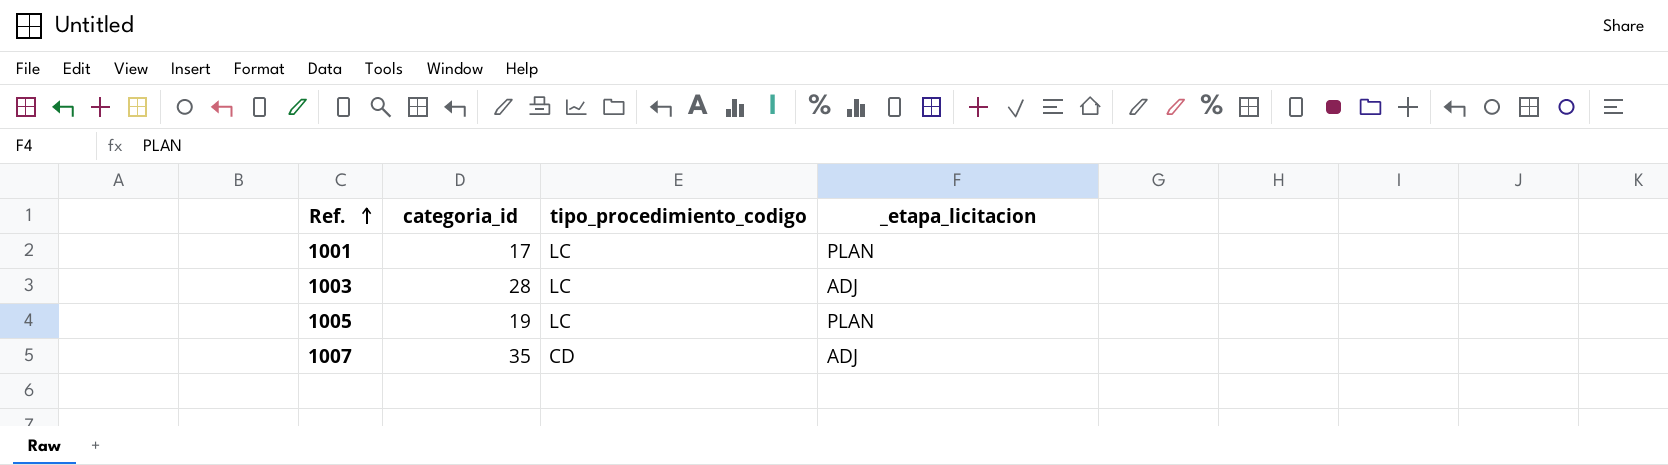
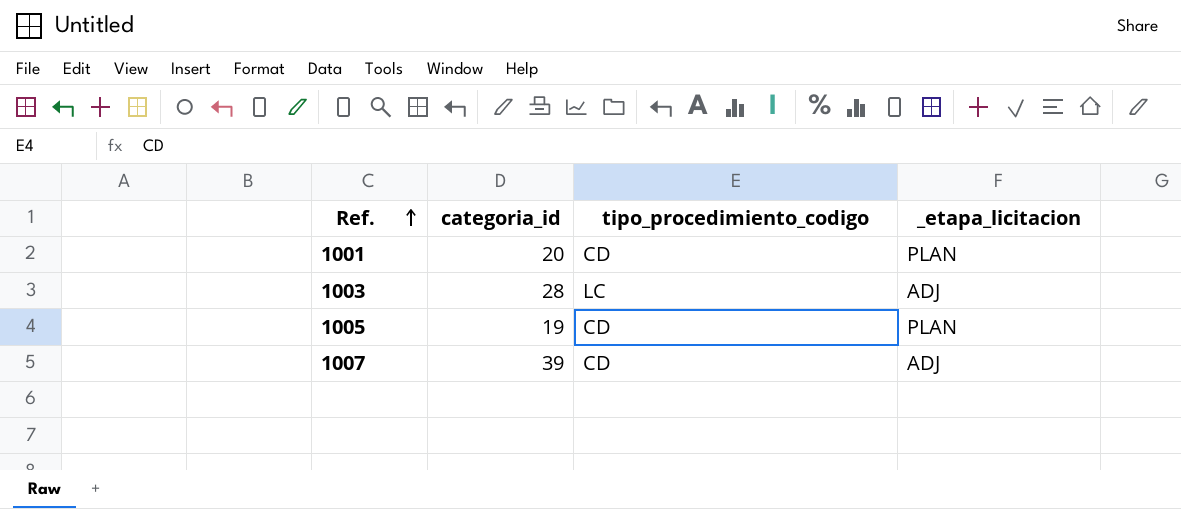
1001 | categoria_id: 17 -> 20
1001 | tipo_procedimiento_codigo: LC -> CD
1005 | tipo_procedimiento_codigo: LC -> CD
1007 | categoria_id: 35 -> 39

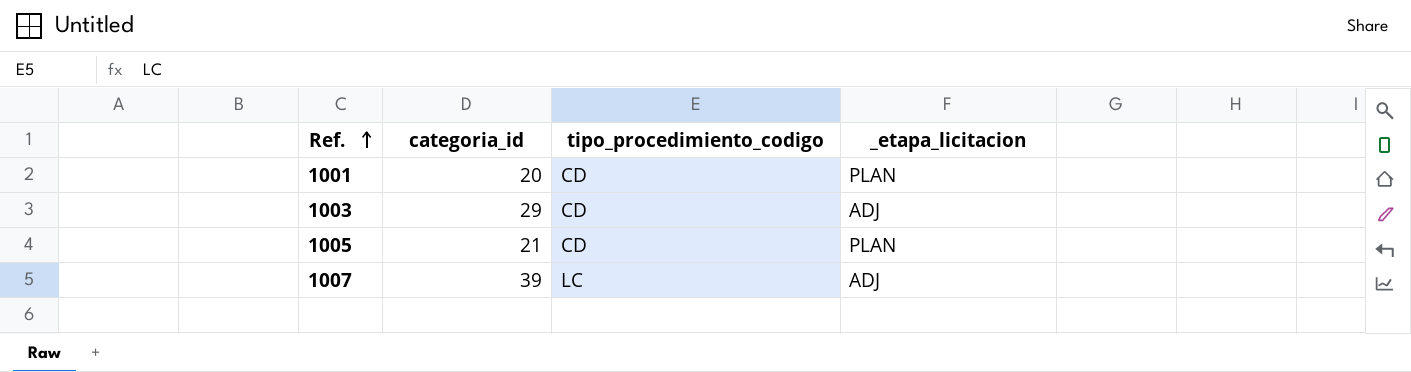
1003 | categoria_id: 28 -> 29
1003 | tipo_procedimiento_codigo: LC -> CD
1005 | categoria_id: 19 -> 21
1007 | tipo_procedimiento_codigo: CD -> LC

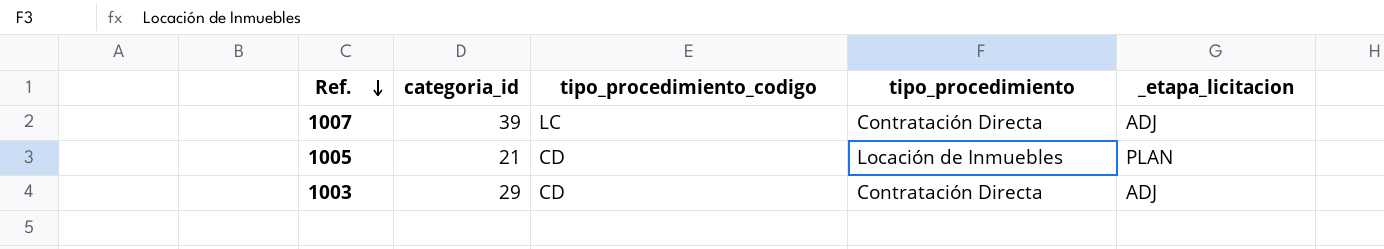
row order: Ref. ascending -> Ref. descending
column tipo_procedimiento | position: none -> 4
row 1001: 20 | CD | PLAN -> none

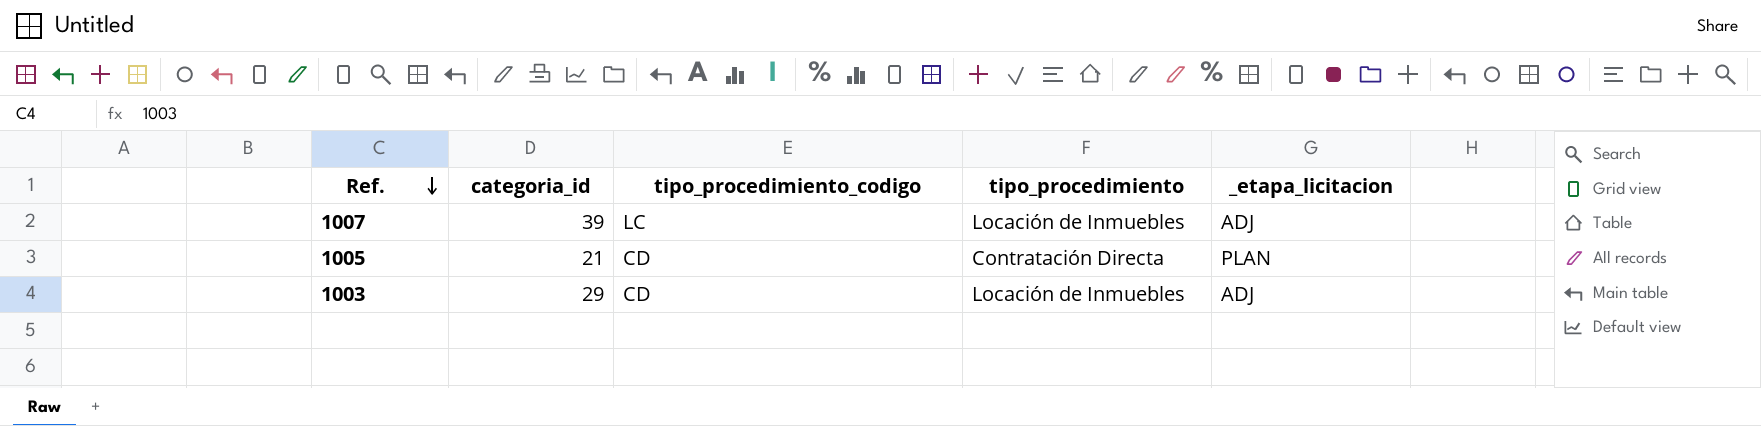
1007 | tipo_procedimiento: Contratación Directa -> Locación de Inmuebles
1005 | tipo_procedimiento: Locación de Inmuebles -> Contratación Directa
1003 | tipo_procedimiento: Contratación Directa -> Locación de Inmuebles

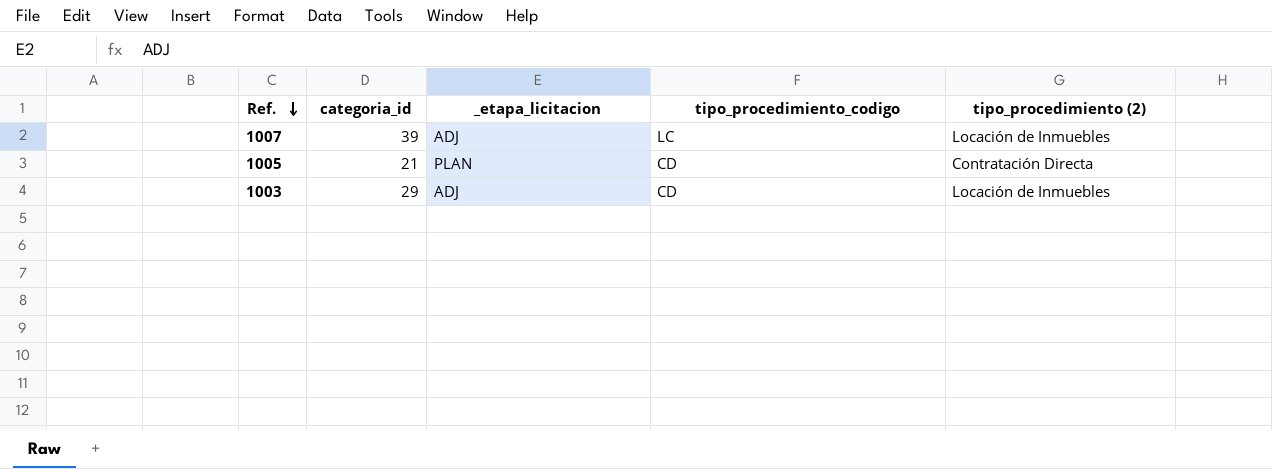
column _etapa_licitacion | position: 5 -> 3
column name: tipo_procedimiento -> tipo_procedimiento (2)

